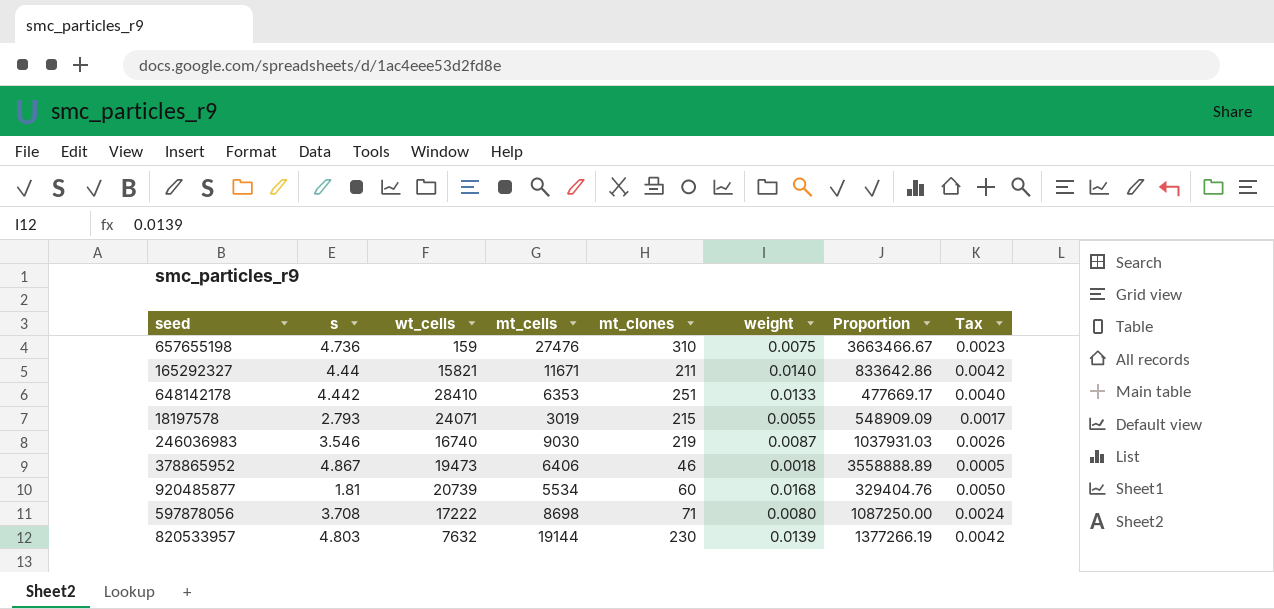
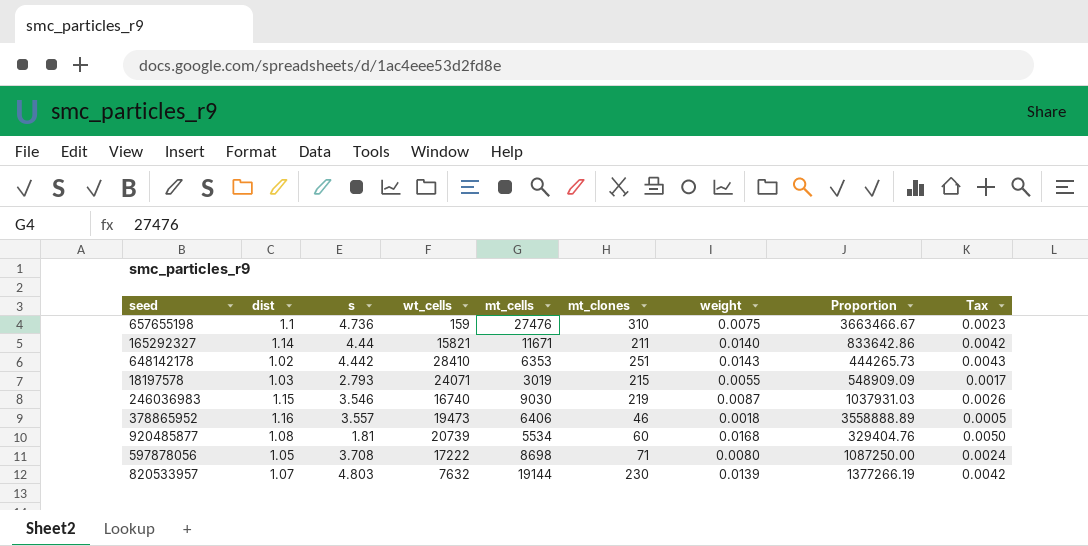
column dist | position: none -> 2
648142178 | weight: 0.0133 -> 0.0143
648142178 | Proportion: 477669.17 -> 444265.73
648142178 | Tax: 0.0040 -> 0.0043
378865952 | s: 4.867 -> 3.557

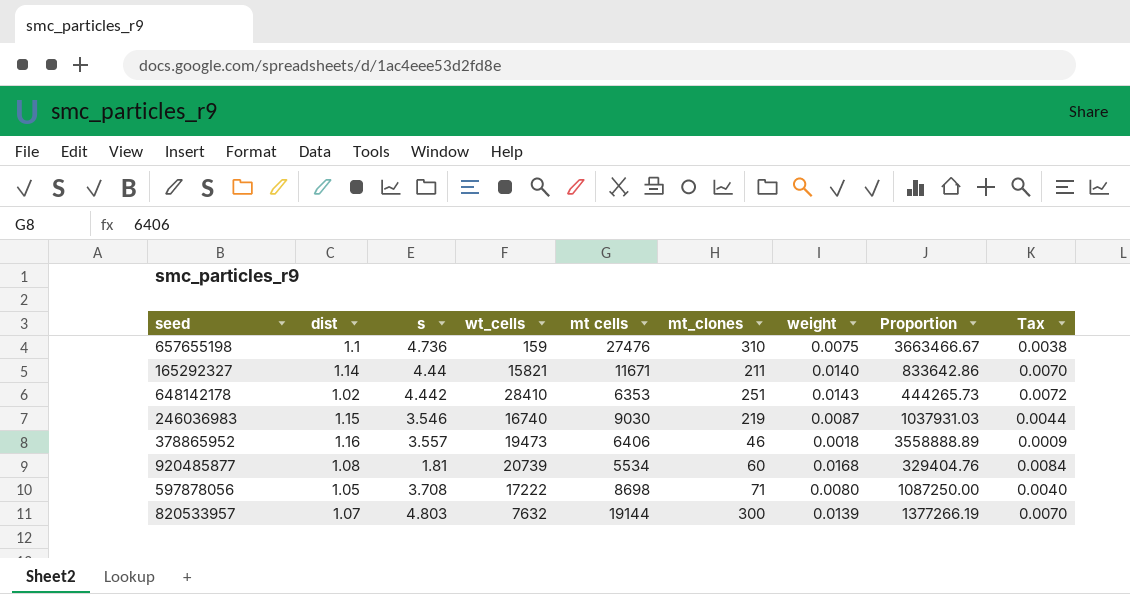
column name: mt_cells -> mt cells
column Tax | formula: [weight] * 0.3 -> [weight] * 0.5
row 18197578: 1.03 | 2.793 | 24071 | 3019 | 215 | 0.0055 | 548909.09 | 0.0017 -> none
820533957 | mt_clones: 230 -> 300

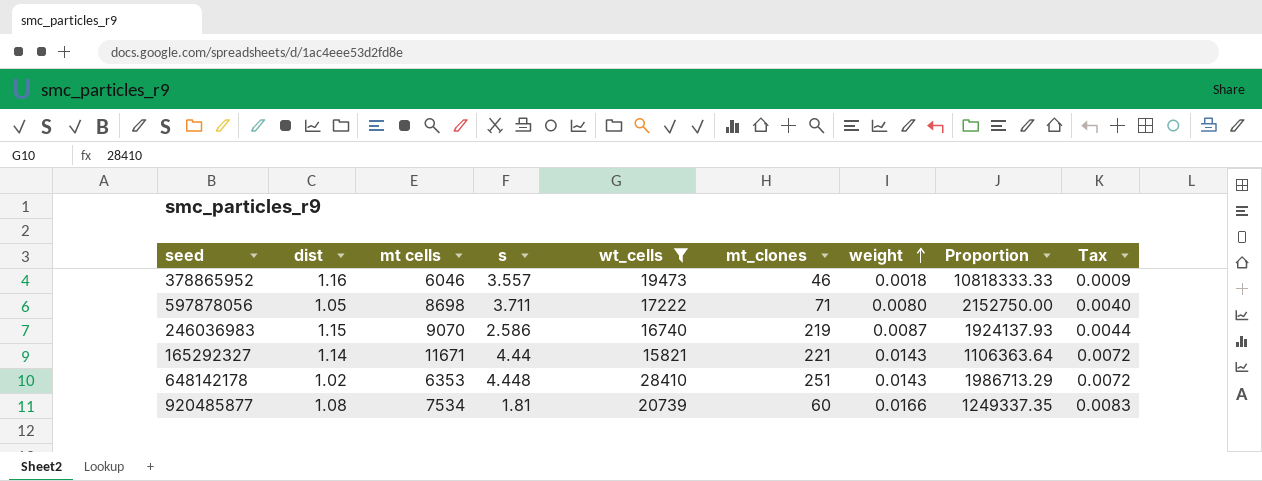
filter: none -> wt_cells >= 15821
row order: none -> weight ascending
column mt cells | position: 5 -> 3
column Proportion | formula: [mt cells] / [weight] -> [wt_cells] / [weight]
378865952 | mt cells: 6406 -> 6046
597878056 | s: 3.708 -> 3.711
246036983 | mt cells: 9030 -> 9070
246036983 | s: 3.546 -> 2.586
165292327 | mt_clones: 211 -> 221
165292327 | weight: 0.0140 -> 0.0143
165292327 | Tax: 0.0070 -> 0.0072
648142178 | s: 4.442 -> 4.448
920485877 | mt cells: 5534 -> 7534
920485877 | weight: 0.0168 -> 0.0166
920485877 | Tax: 0.0084 -> 0.0083

